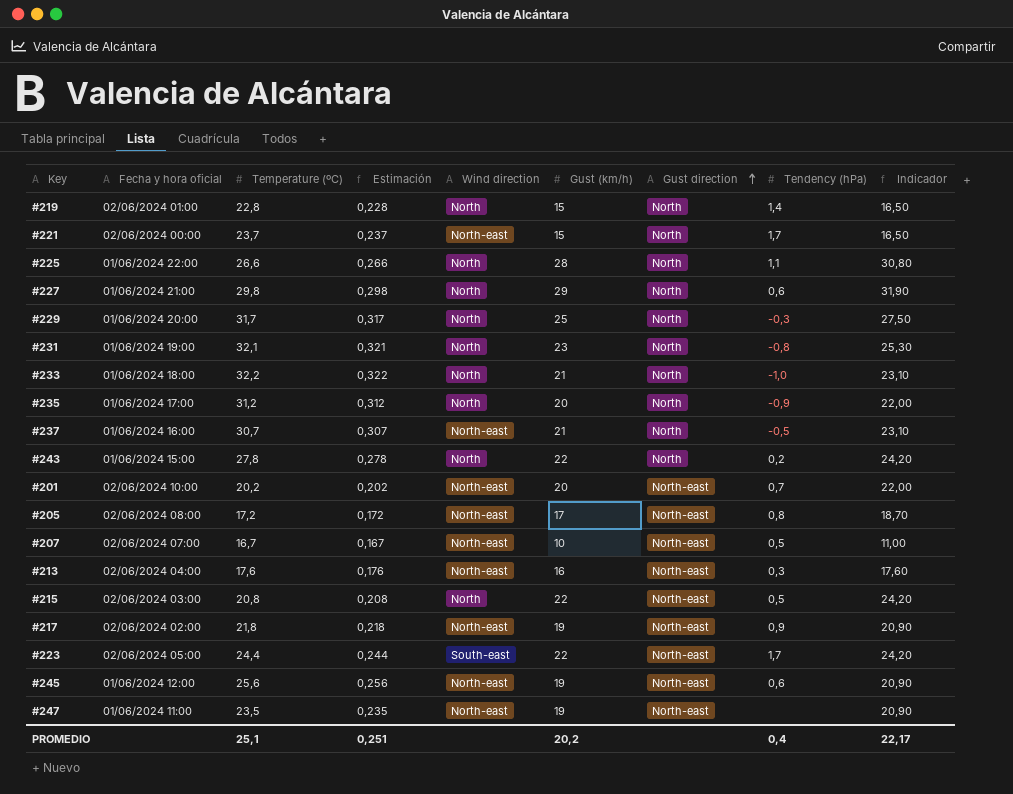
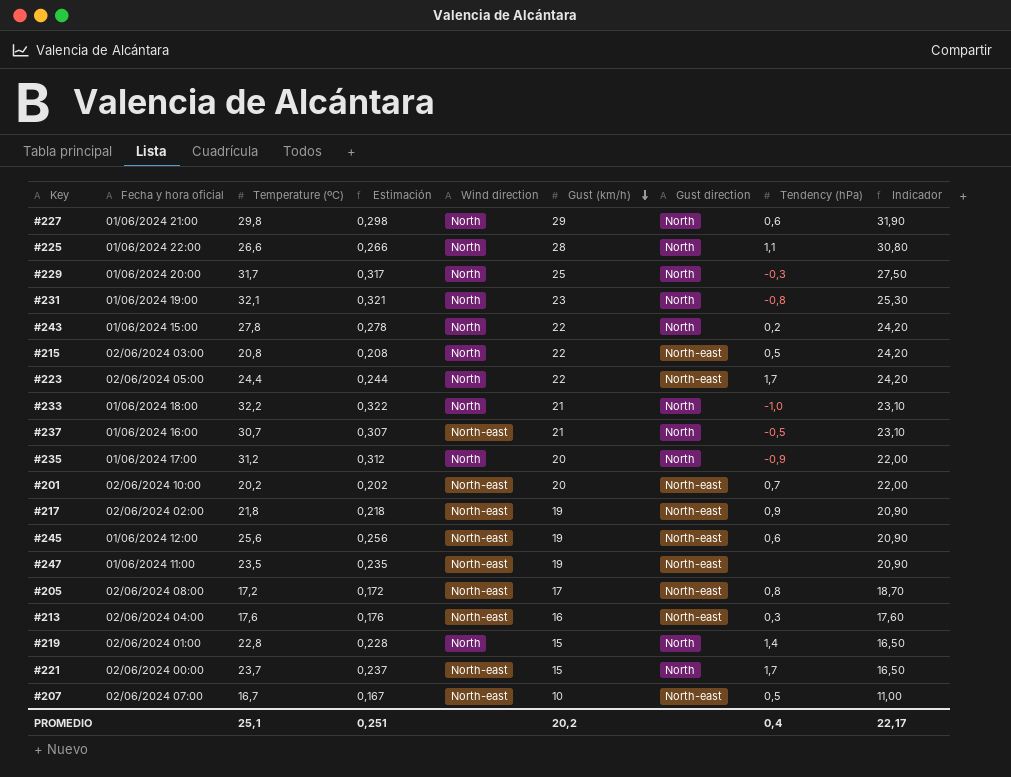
row order: Gust direction ascending -> Gust (km/h) descending
#223 | Wind direction: South-east -> North

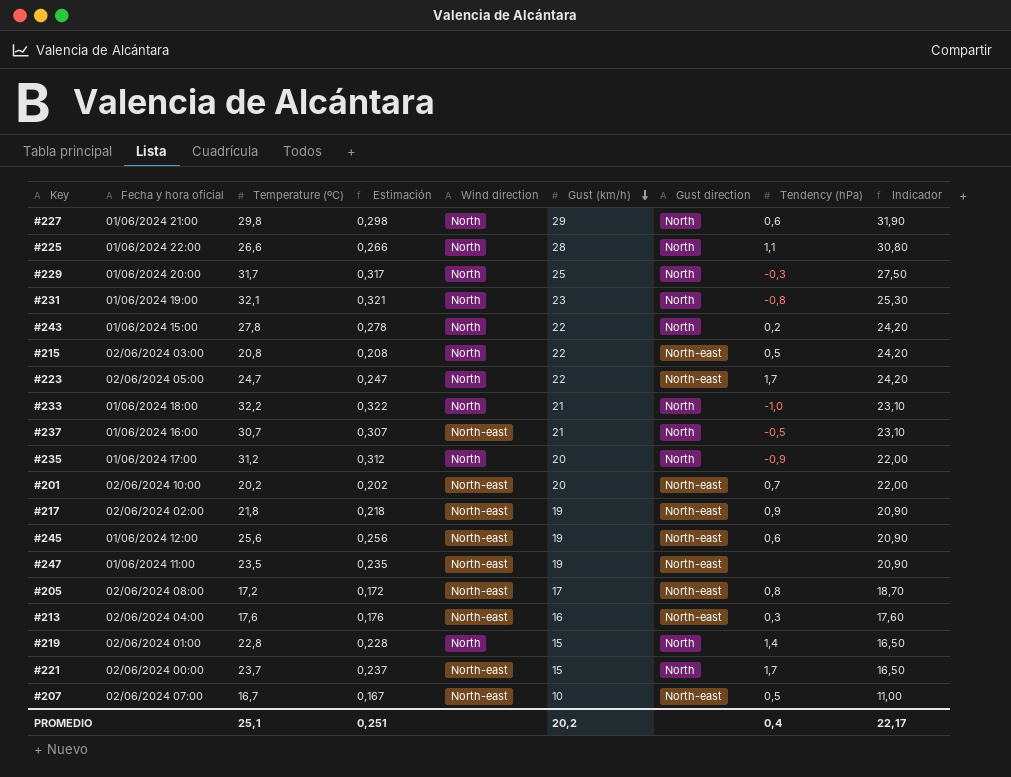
#223 | Temperature (ºC): 24,4 -> 24,7
#223 | Estimación: 0,244 -> 0,247

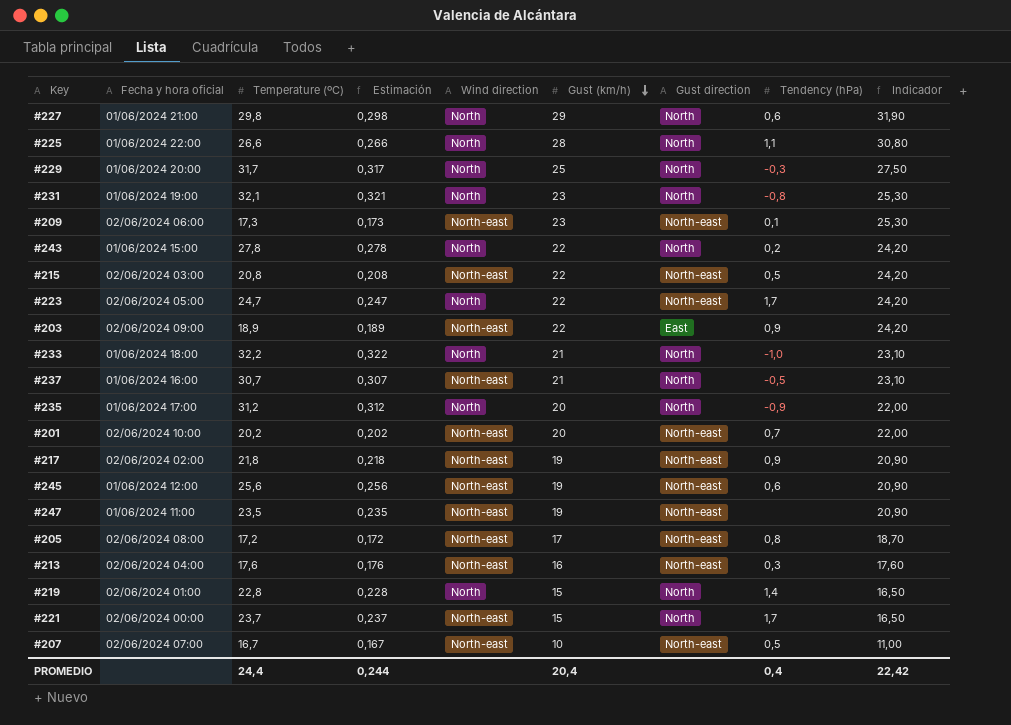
row #209: none -> 02/06/2024 06:00 | 17,3 | 0,173 | North-east | 23 | North-east | 0,1 | 25,30
#215 | Wind direction: North -> North-east
row #203: none -> 02/06/2024 09:00 | 18,9 | 0,189 | North-east | 22 | East | 0,9 | 24,20
PROMEDIO | Temperature (ºC): 25,1 -> 24,4
PROMEDIO | Estimación: 0,251 -> 0,244
PROMEDIO | Gust (km/h): 20,2 -> 20,4
PROMEDIO | Indicador: 22,17 -> 22,42

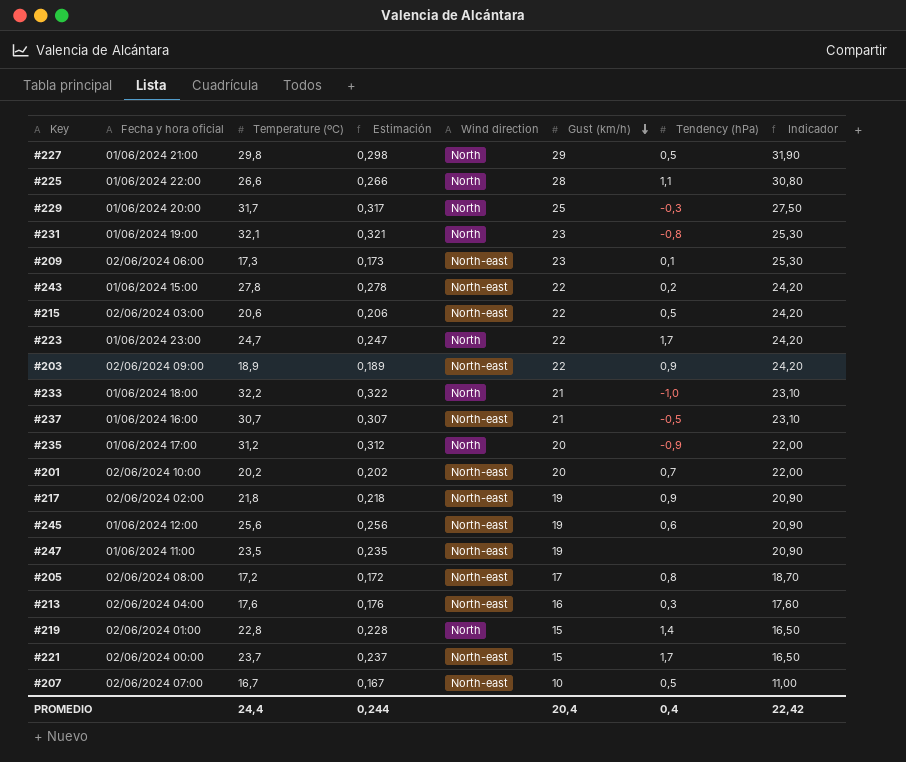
column Gust direction | position: 7 -> none
#227 | Tendency (hPa): 0,6 -> 0,5
#243 | Wind direction: North -> North-east
#215 | Temperature (ºC): 20,8 -> 20,6
#215 | Estimación: 0,208 -> 0,206
#223 | Fecha y hora oficial: 02/06/2024 05:00 -> 01/06/2024 23:00

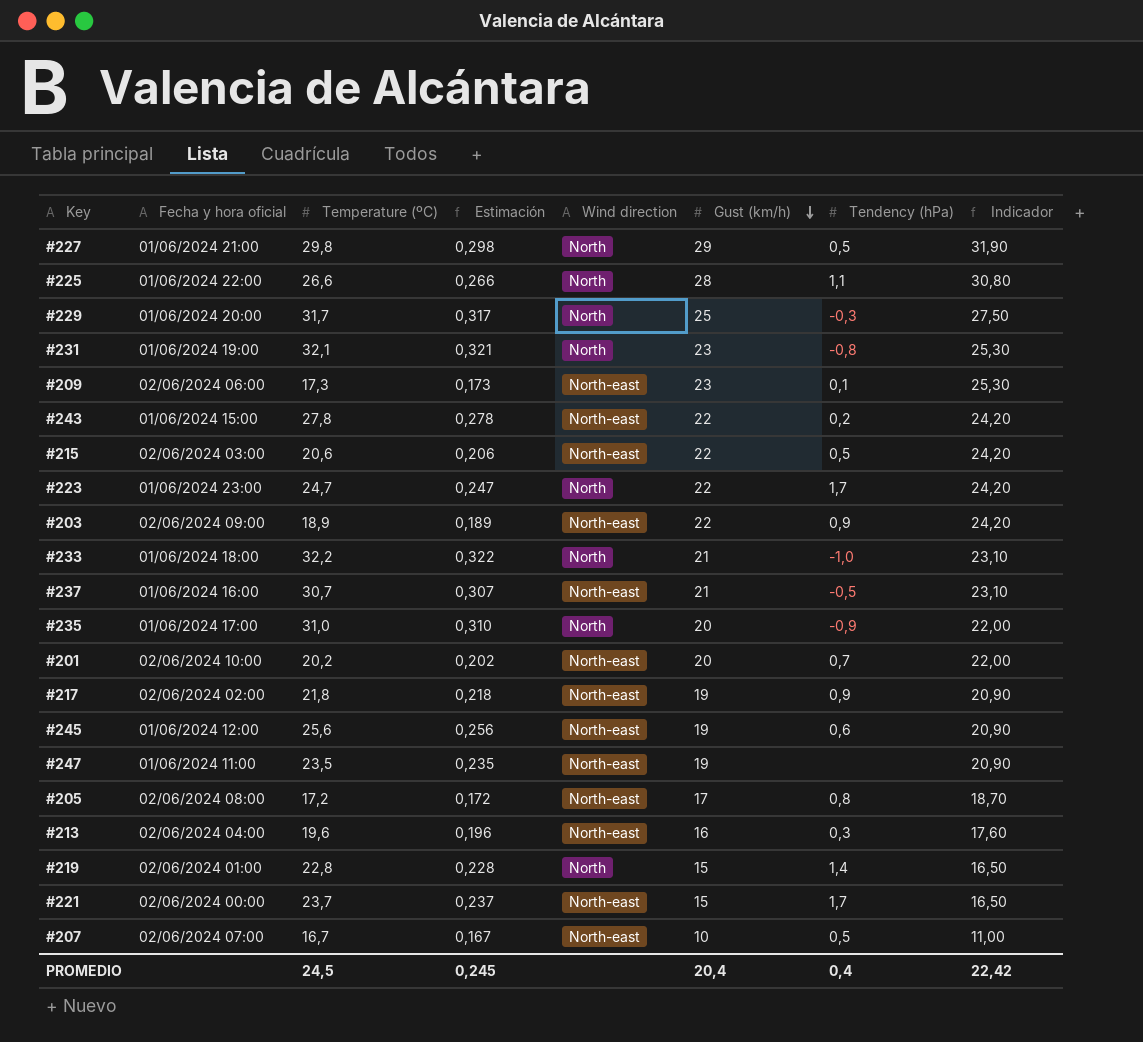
#235 | Temperature (ºC): 31,2 -> 31,0
#235 | Estimación: 0,312 -> 0,310
#213 | Temperature (ºC): 17,6 -> 19,6
#213 | Estimación: 0,176 -> 0,196
PROMEDIO | Temperature (ºC): 24,4 -> 24,5
PROMEDIO | Estimación: 0,244 -> 0,245

